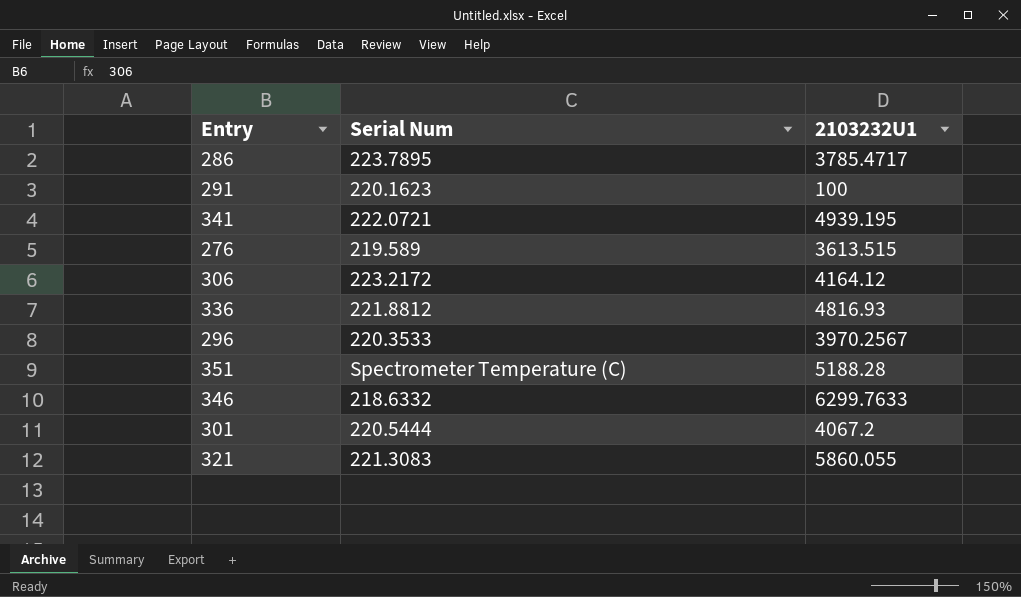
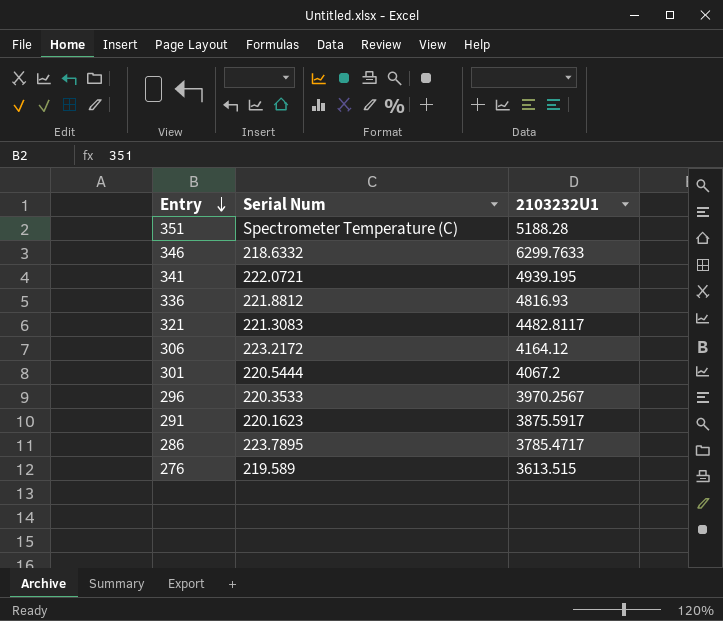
row order: none -> Entry descending
321 | 2103232U1: 5860.055 -> 4482.8117
291 | 2103232U1: 100 -> 3875.5917

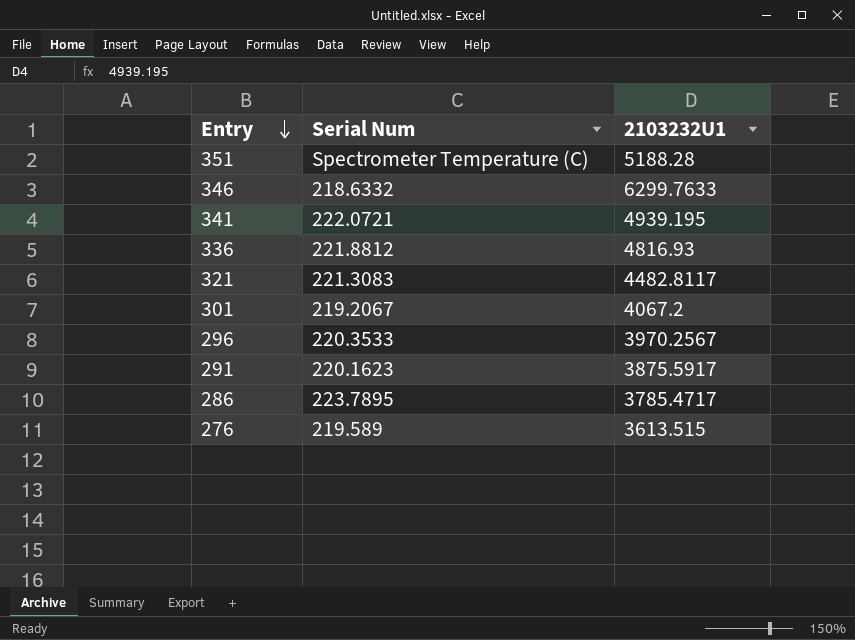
row 306: 223.2172 | 4164.12 -> none
301 | Serial Num: 220.5444 -> 219.2067

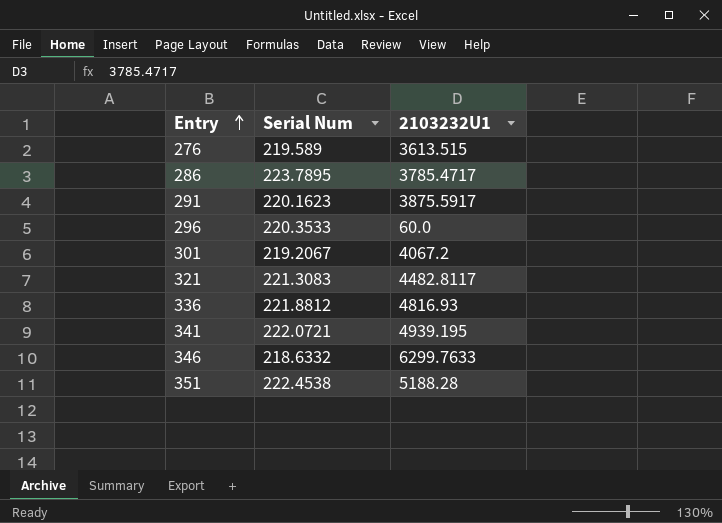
row order: Entry descending -> Entry ascending
296 | 2103232U1: 3970.2567 -> 60.0
351 | Serial Num: Spectrometer Temperature (C) -> 222.4538

